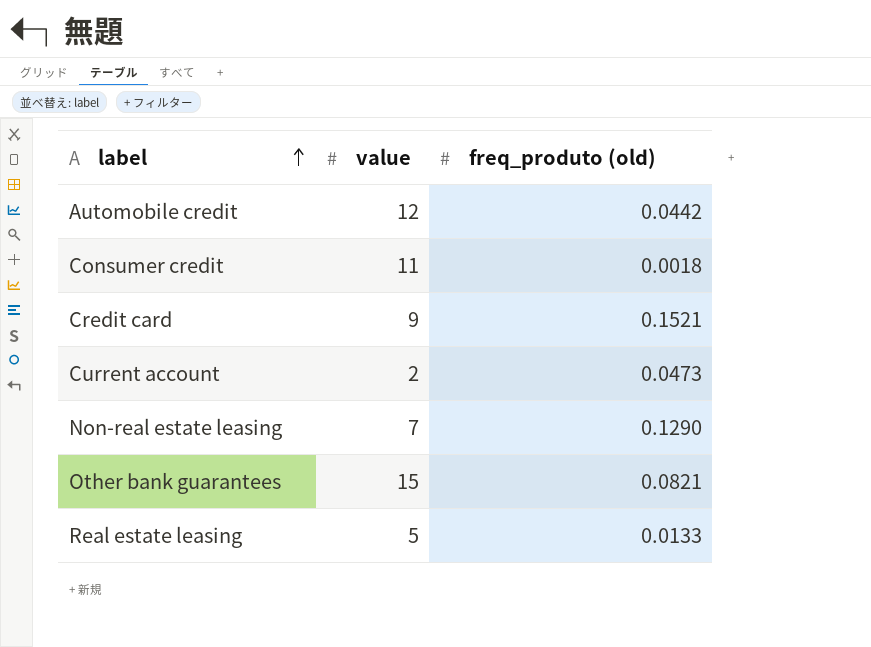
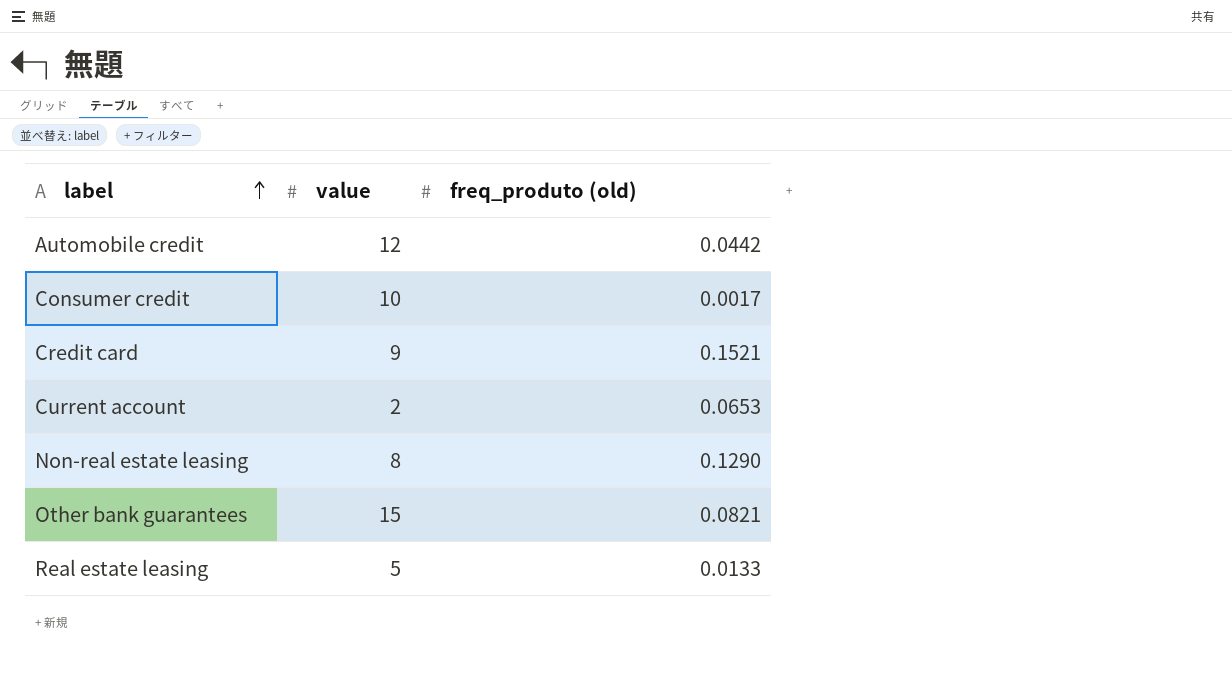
Consumer credit | value: 11 -> 10
Consumer credit | freq_produto (old): 0.0018 -> 0.0017
Current account | freq_produto (old): 0.0473 -> 0.0653
Non-real estate leasing | value: 7 -> 8

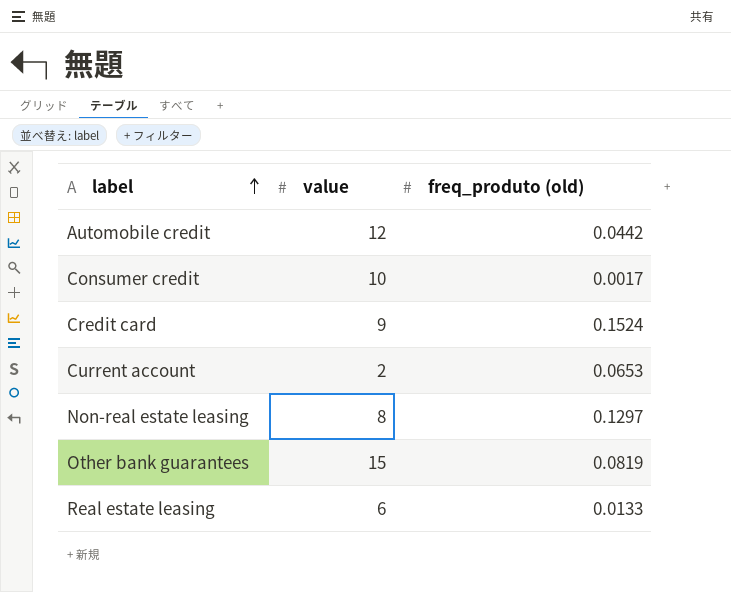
Credit card | freq_produto (old): 0.1521 -> 0.1524
Non-real estate leasing | freq_produto (old): 0.1290 -> 0.1297
Other bank guarantees | freq_produto (old): 0.0821 -> 0.0819
Real estate leasing | value: 5 -> 6

